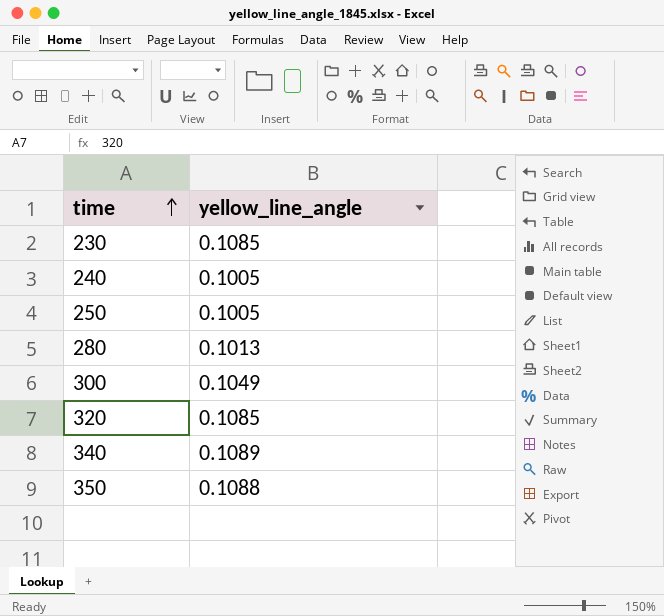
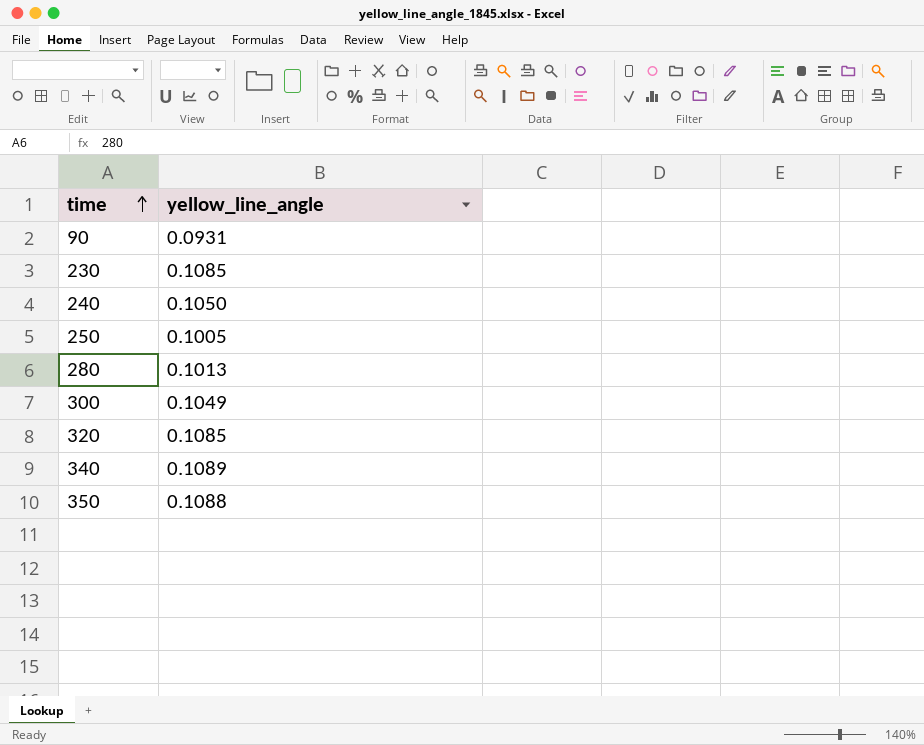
row 90: none -> 0.0931
240 | yellow_line_angle: 0.1005 -> 0.1050

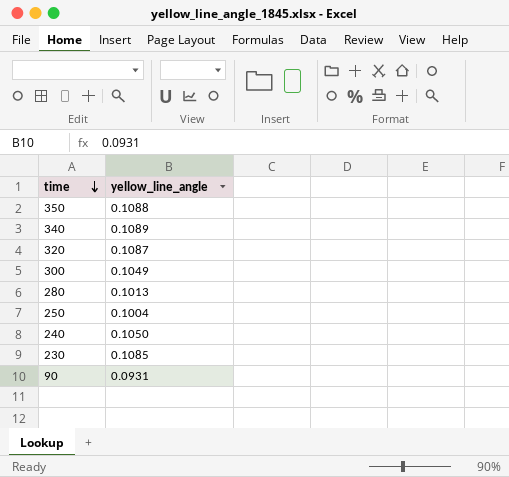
row order: time ascending -> time descending
320 | yellow_line_angle: 0.1085 -> 0.1087
250 | yellow_line_angle: 0.1005 -> 0.1004

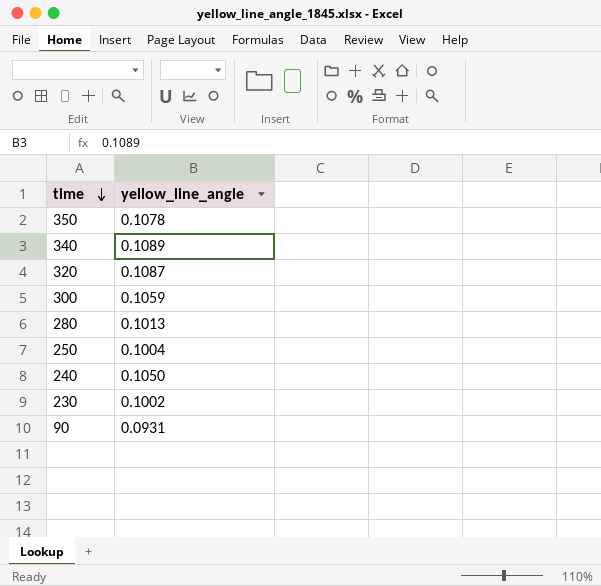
350 | yellow_line_angle: 0.1088 -> 0.1078
300 | yellow_line_angle: 0.1049 -> 0.1059
230 | yellow_line_angle: 0.1085 -> 0.1002

